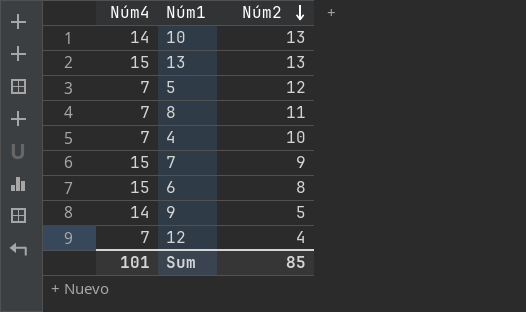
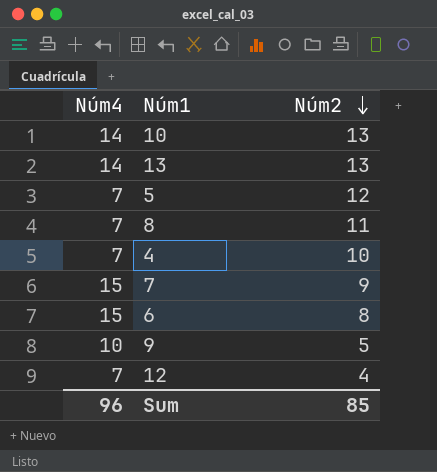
13 | Núm4: 15 -> 14
9 | Núm4: 14 -> 10
Sum | Núm4: 101 -> 96

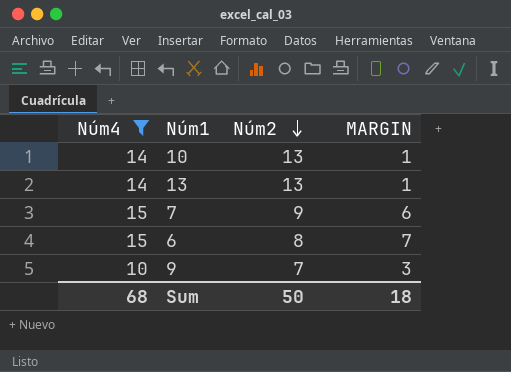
filter: none -> Núm4 != 7
column MARGIN | formula: none -> [Núm4] - [Núm2]
9 | Núm2: 5 -> 7
Sum | Núm4: 96 -> 68
Sum | Núm2: 85 -> 50

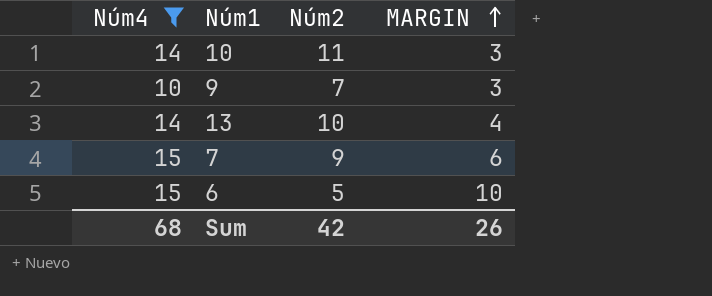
row order: Núm2 descending -> MARGIN ascending
10 | Núm2: 13 -> 11
10 | MARGIN: 1 -> 3
13 | Núm2: 13 -> 10
13 | MARGIN: 1 -> 4
6 | Núm2: 8 -> 5
6 | MARGIN: 7 -> 10
Sum | Núm2: 50 -> 42
Sum | MARGIN: 18 -> 26

